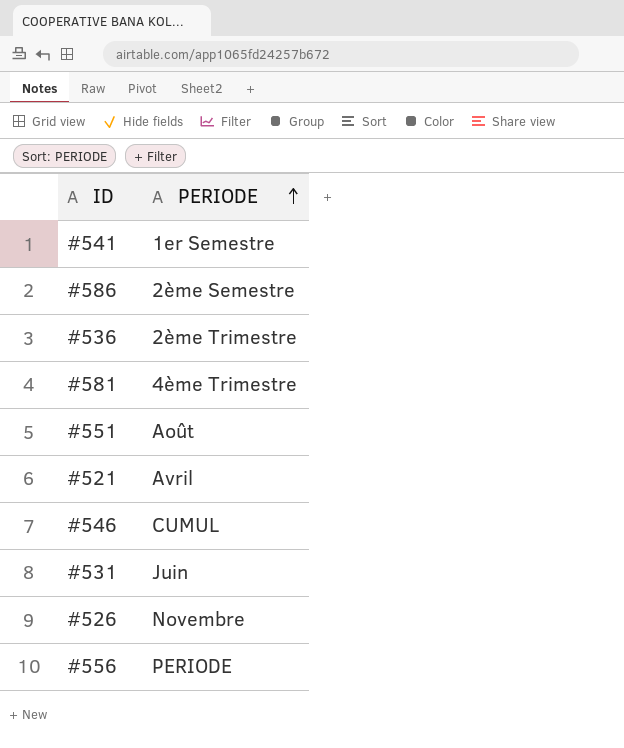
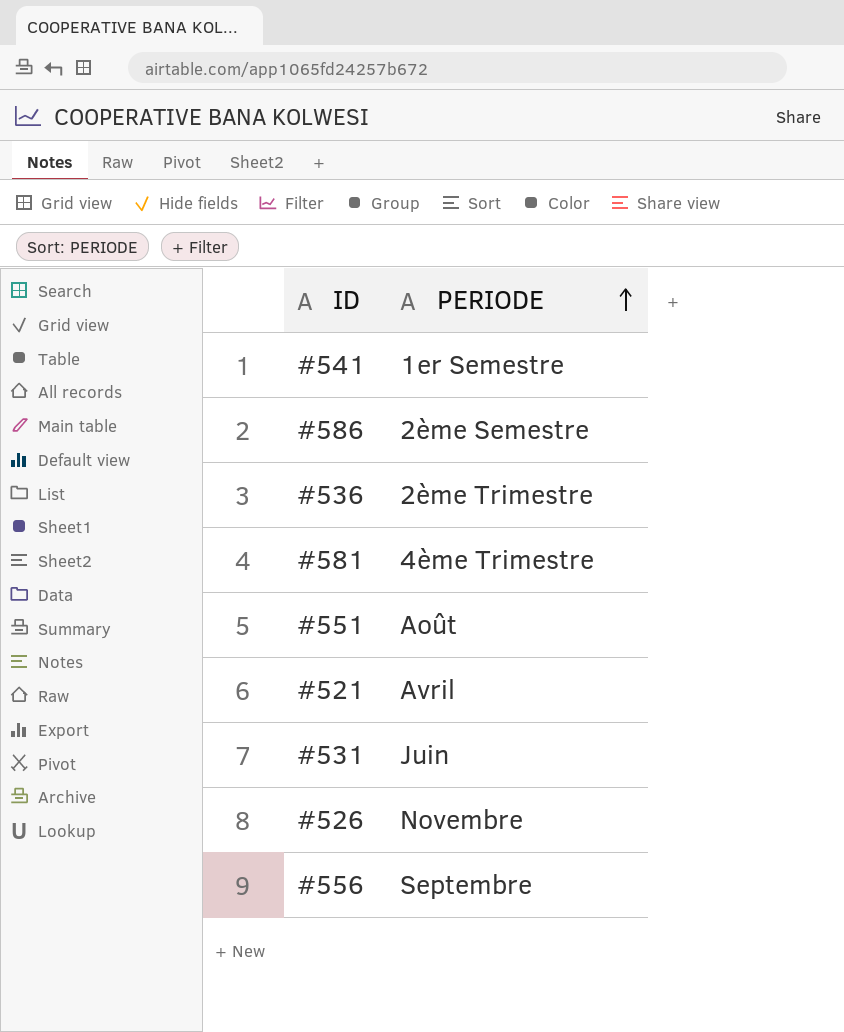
row #546: CUMUL -> none
#556 | PERIODE: PERIODE -> Septembre

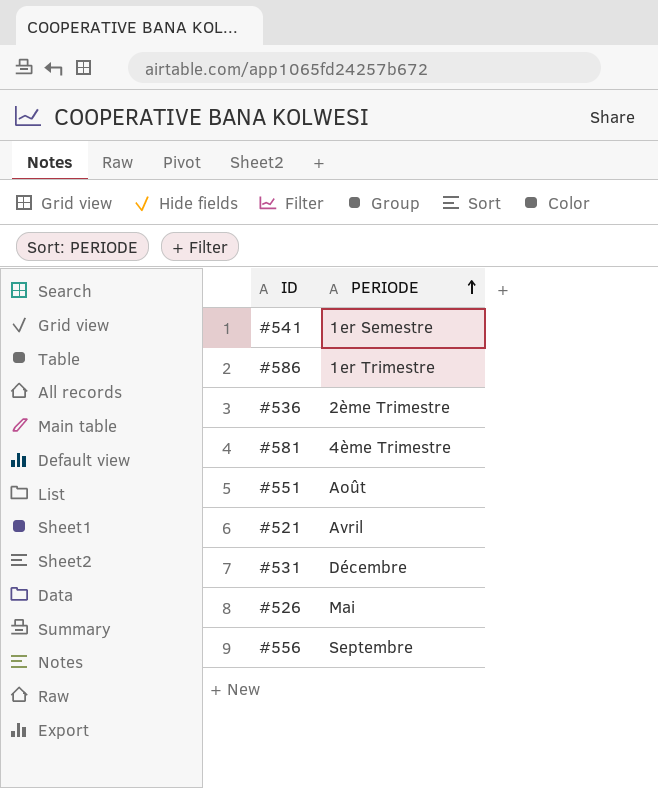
#586 | PERIODE: 2ème Semestre -> 1er Trimestre
#531 | PERIODE: Juin -> Décembre
#526 | PERIODE: Novembre -> Mai

